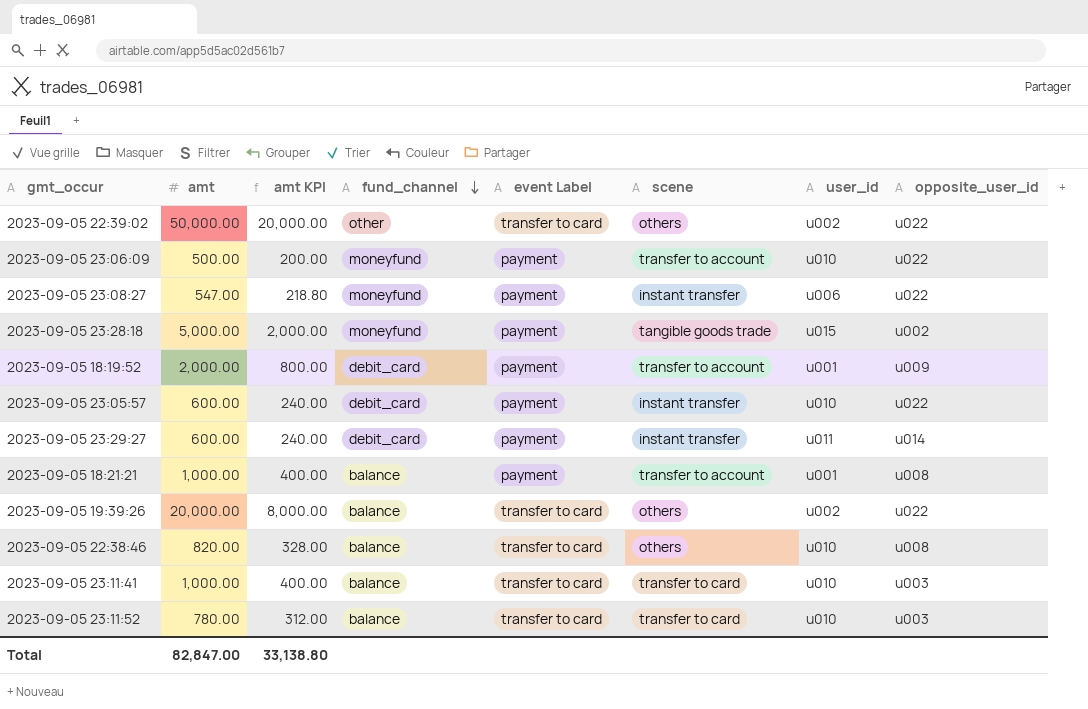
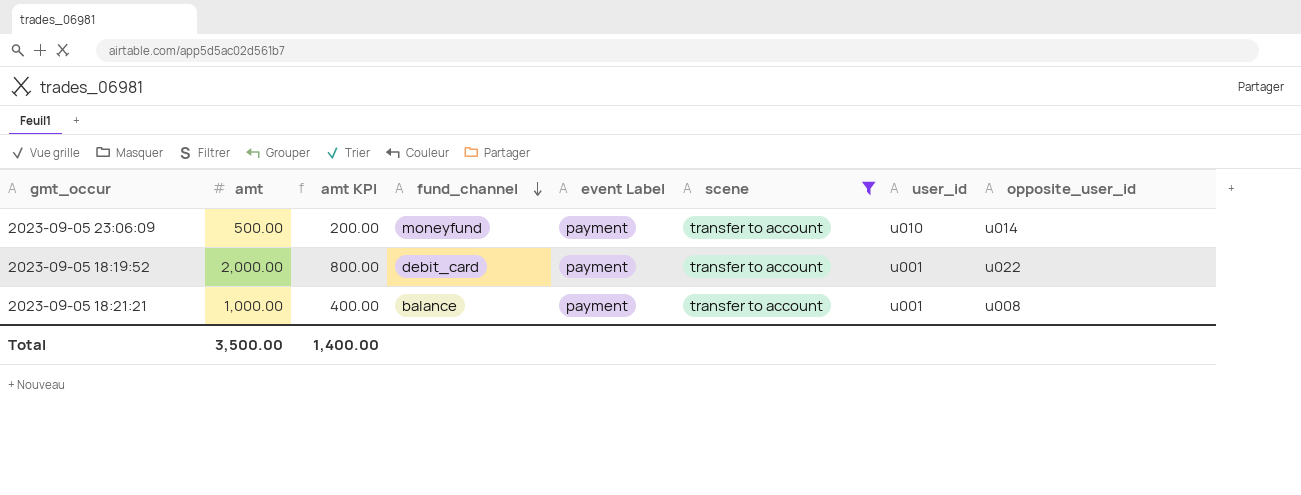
filter: none -> scene = transfer to account
2023-09-05 23:06:09 | opposite_user_id: u022 -> u014
2023-09-05 18:19:52 | opposite_user_id: u009 -> u022
Total | amt: 82,847.00 -> 3,500.00
Total | amt KPI: 33,138.80 -> 1,400.00

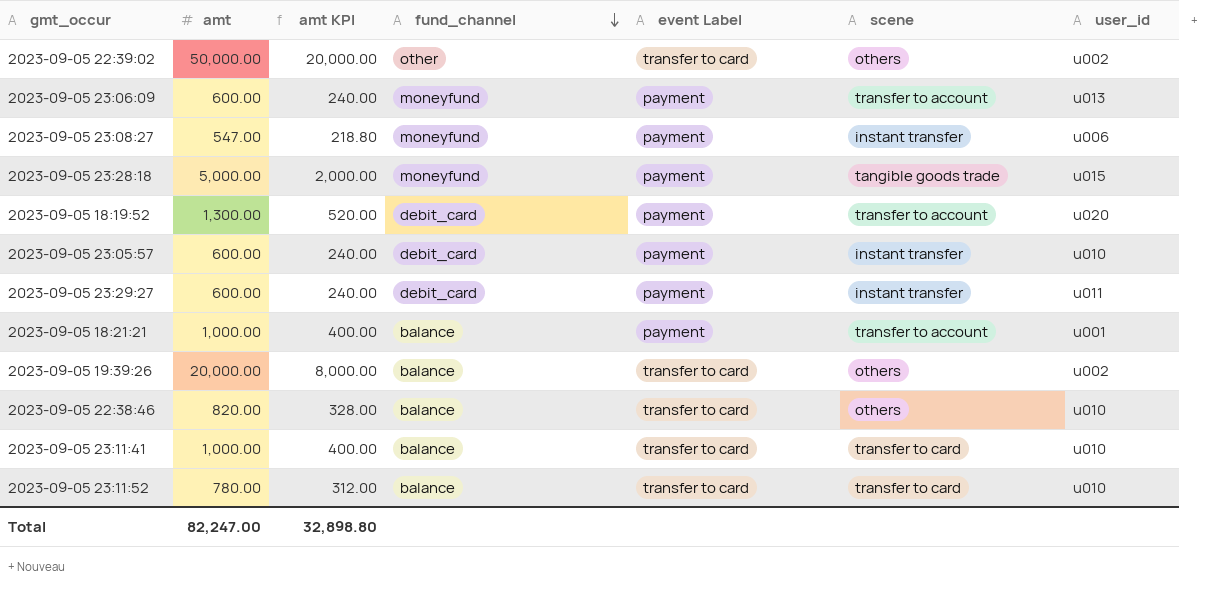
filter: scene = transfer to account -> none
column opposite_user_id | position: 8 -> none
2023-09-05 23:06:09 | amt: 500.00 -> 600.00
2023-09-05 23:06:09 | amt KPI: 200.00 -> 240.00
2023-09-05 23:06:09 | user_id: u010 -> u013
2023-09-05 18:19:52 | amt: 2,000.00 -> 1,300.00
2023-09-05 18:19:52 | amt KPI: 800.00 -> 520.00
2023-09-05 18:19:52 | user_id: u001 -> u020
Total | amt: 3,500.00 -> 82,247.00
Total | amt KPI: 1,400.00 -> 32,898.80

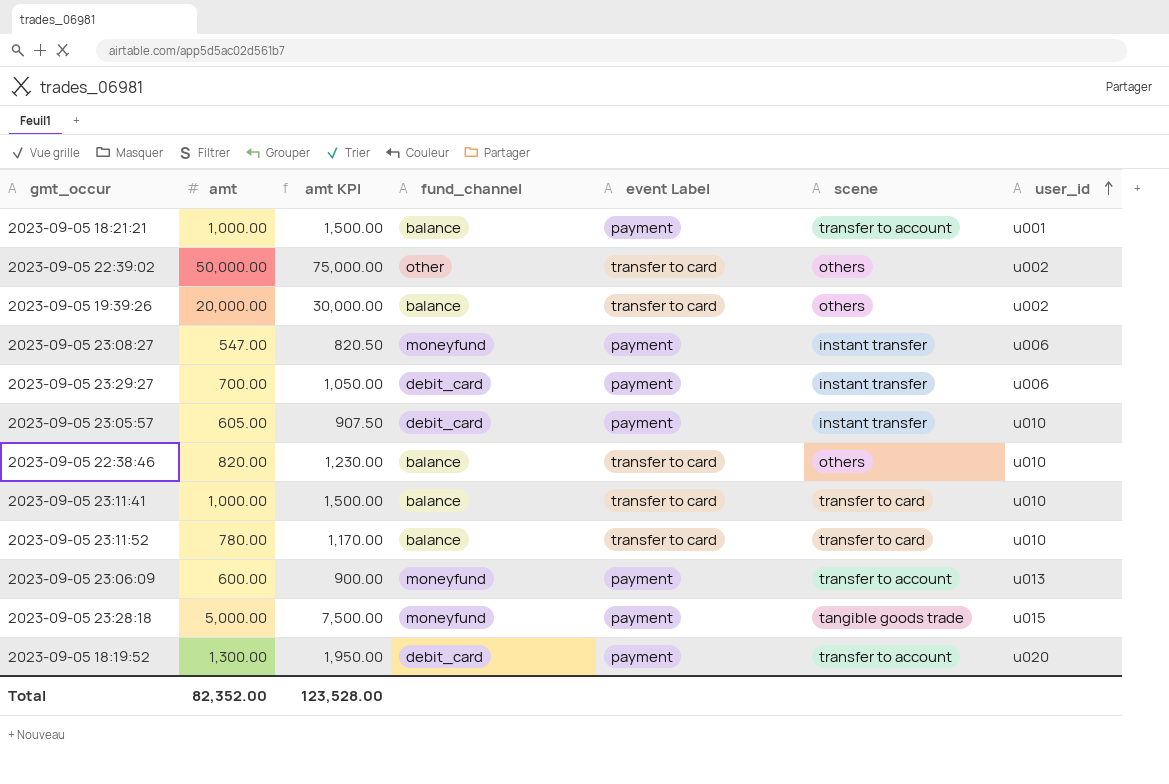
row order: fund_channel descending -> user_id ascending
column amt KPI | formula: [amt] * 0.4 -> [amt] * 1.5
2023-09-05 23:29:27 | amt: 600.00 -> 700.00
2023-09-05 23:29:27 | user_id: u011 -> u006
2023-09-05 23:05:57 | amt: 600.00 -> 605.00
Total | amt: 82,247.00 -> 82,352.00
Total | amt KPI: 32,898.80 -> 123,528.00

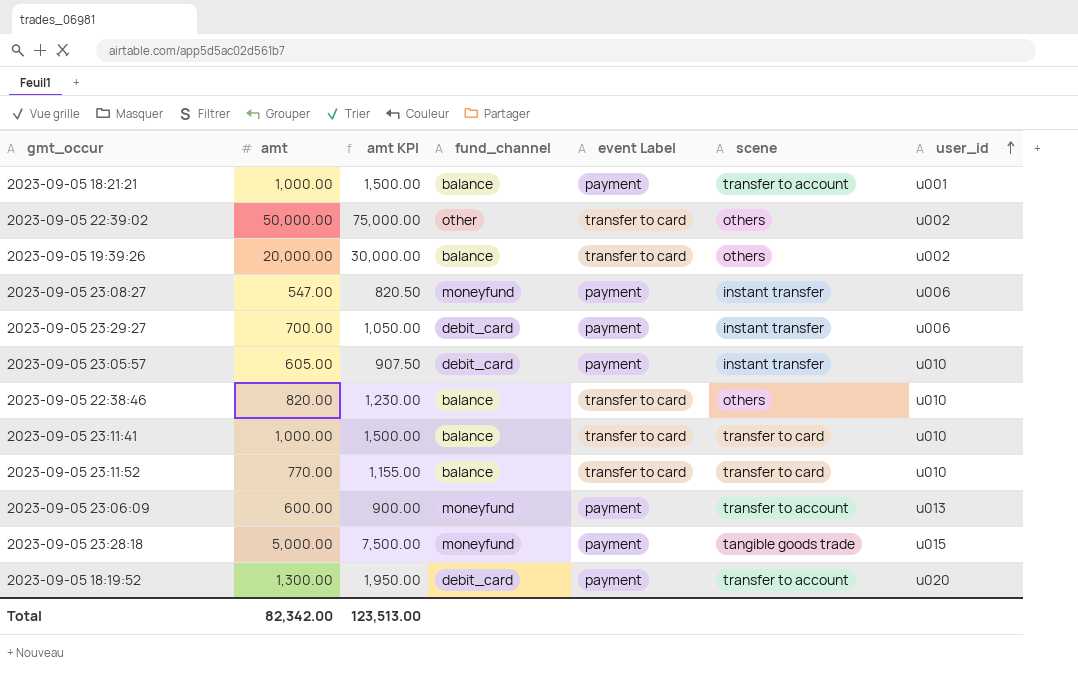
2023-09-05 23:11:52 | amt: 780.00 -> 770.00
2023-09-05 23:11:52 | amt KPI: 1,170.00 -> 1,155.00
Total | amt: 82,352.00 -> 82,342.00
Total | amt KPI: 123,528.00 -> 123,513.00

